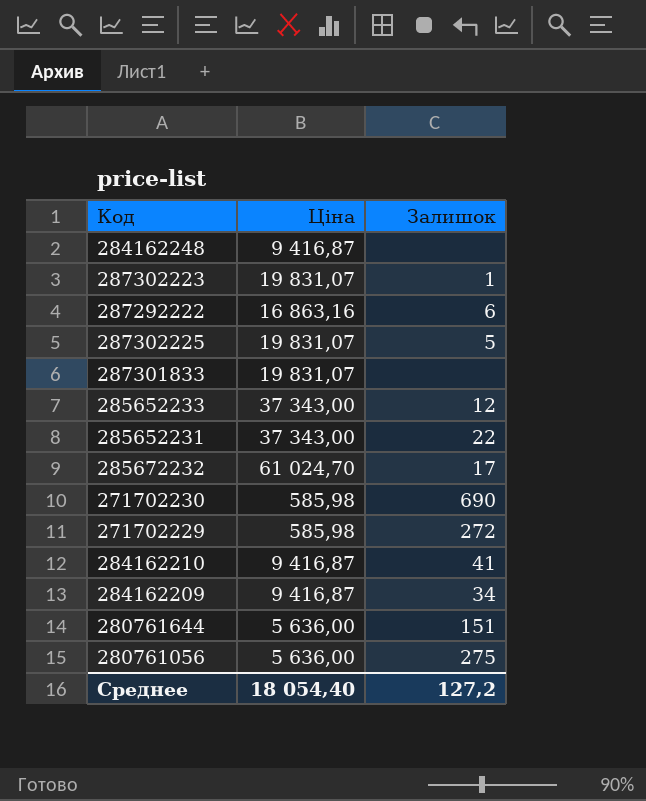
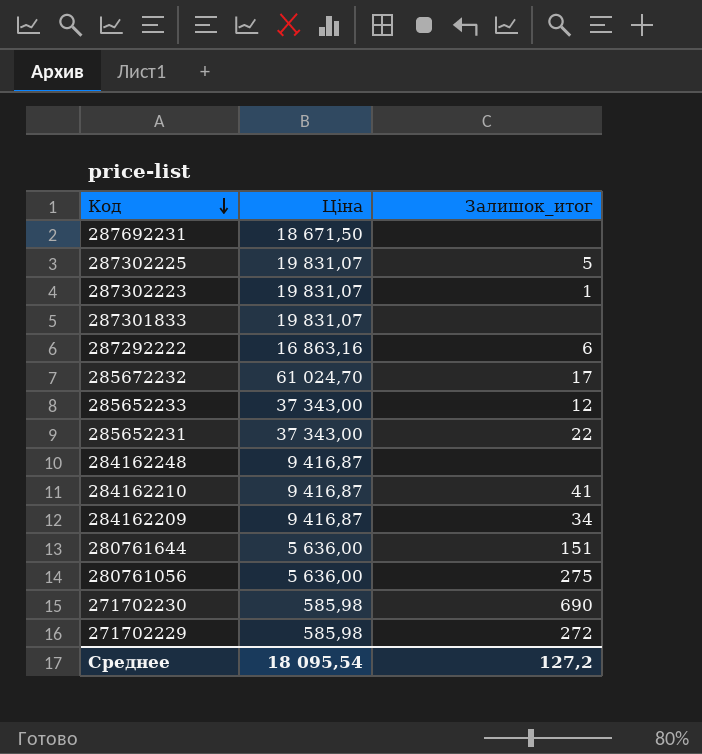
row order: none -> Код descending
column name: Залишок -> Залишок_итог
row 287692231: none -> 18 671,50 | none
Среднее | Ціна: 18 054,40 -> 18 095,54

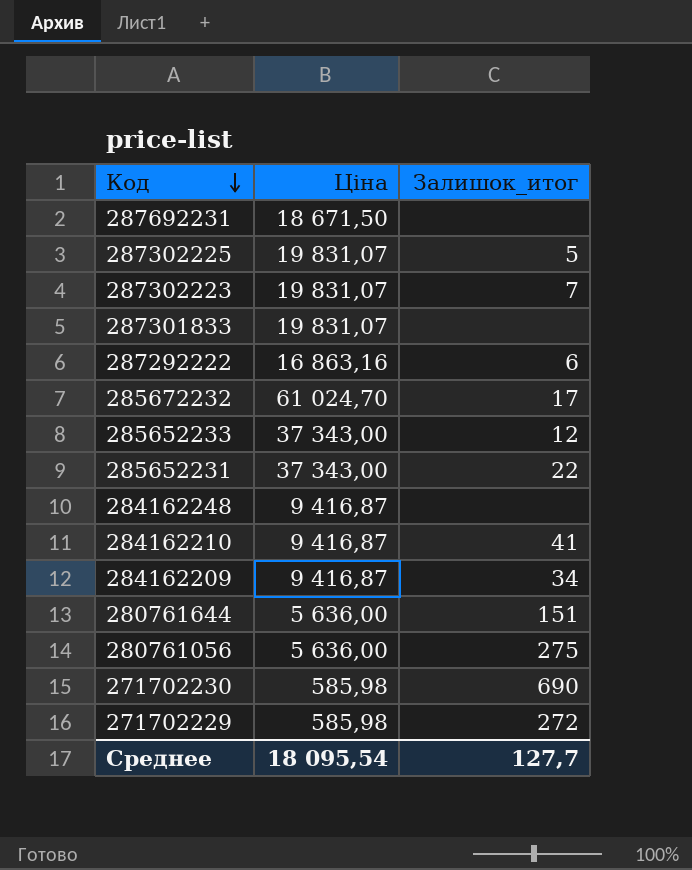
287302223 | Залишок_итог: 1 -> 7
Среднее | Залишок_итог: 127,2 -> 127,7

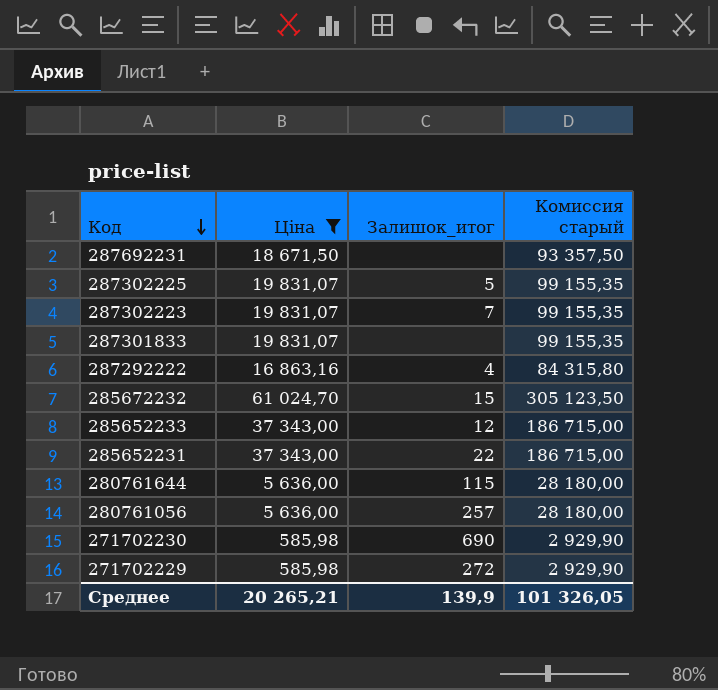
filter: none -> Ціна != 9 416,87
column Комиссия старый | formula: none -> [Ціна] * 5
287292222 | Залишок_итог: 6 -> 4
285672232 | Залишок_итог: 17 -> 15
280761644 | Залишок_итог: 151 -> 115
280761056 | Залишок_итог: 275 -> 257
Среднее | Ціна: 18 095,54 -> 20 265,21
Среднее | Залишок_итог: 127,7 -> 139,9

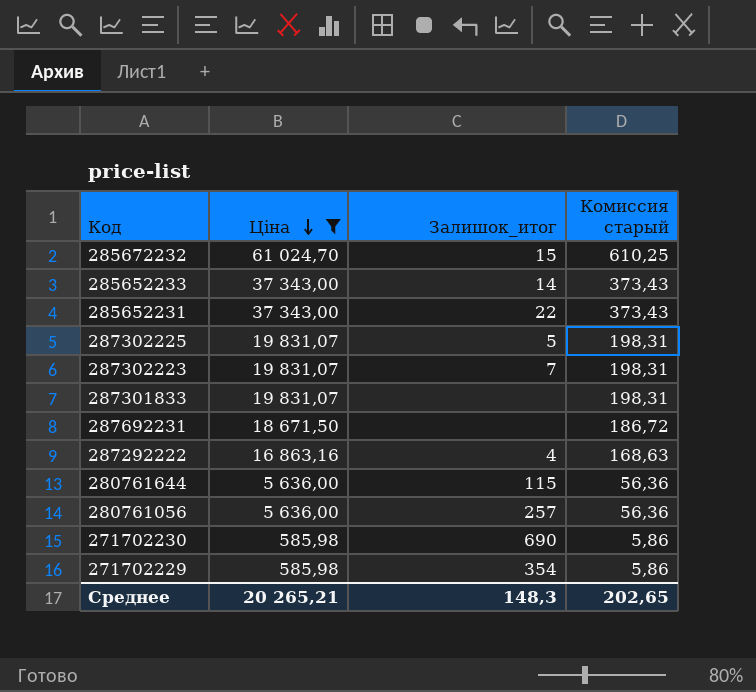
row order: Код descending -> Ціна descending
column Комиссия старый | formula: [Ціна] * 5 -> [Ціна] * 0,01
285652233 | Залишок_итог: 12 -> 14
271702229 | Залишок_итог: 272 -> 354
Среднее | Залишок_итог: 139,9 -> 148,3
Среднее | Комиссия старый: 101 326,05 -> 202,65

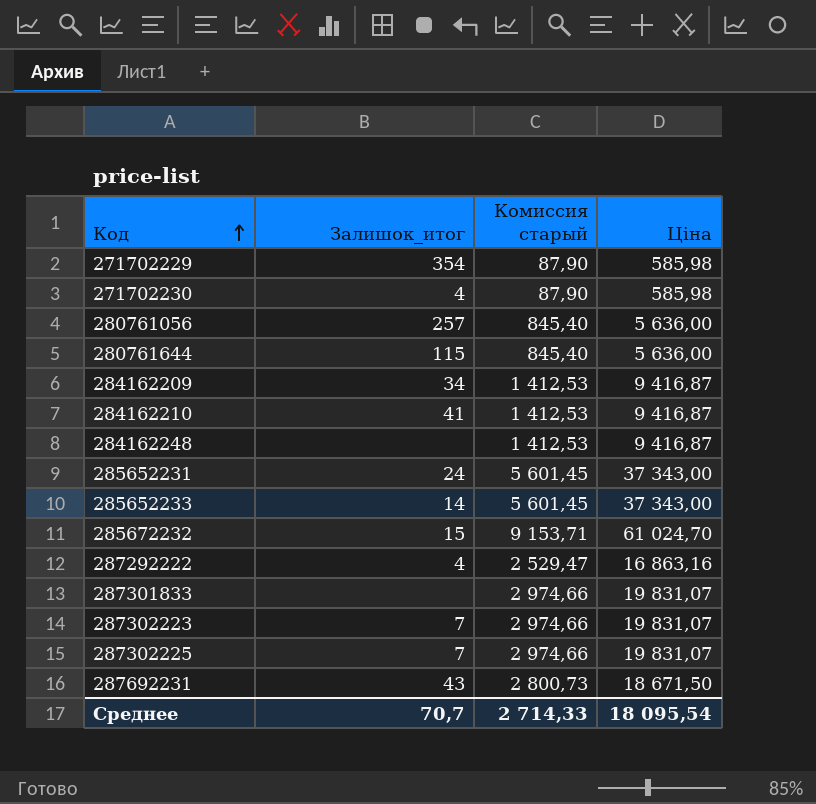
filter: Ціна != 9 416,87 -> none
row order: Ціна descending -> Код ascending
column Комиссия старый | formula: [Ціна] * 0,01 -> [Ціна] * 0,15
column Ціна | position: 2 -> 4
271702230 | Залишок_итог: 690 -> 4
285652231 | Залишок_итог: 22 -> 24
287302225 | Залишок_итог: 5 -> 7
287692231 | Залишок_итог: none -> 43
Среднее | Залишок_итог: 148,3 -> 70,7
Среднее | Комиссия старый: 202,65 -> 2 714,33
Среднее | Ціна: 20 265,21 -> 18 095,54

